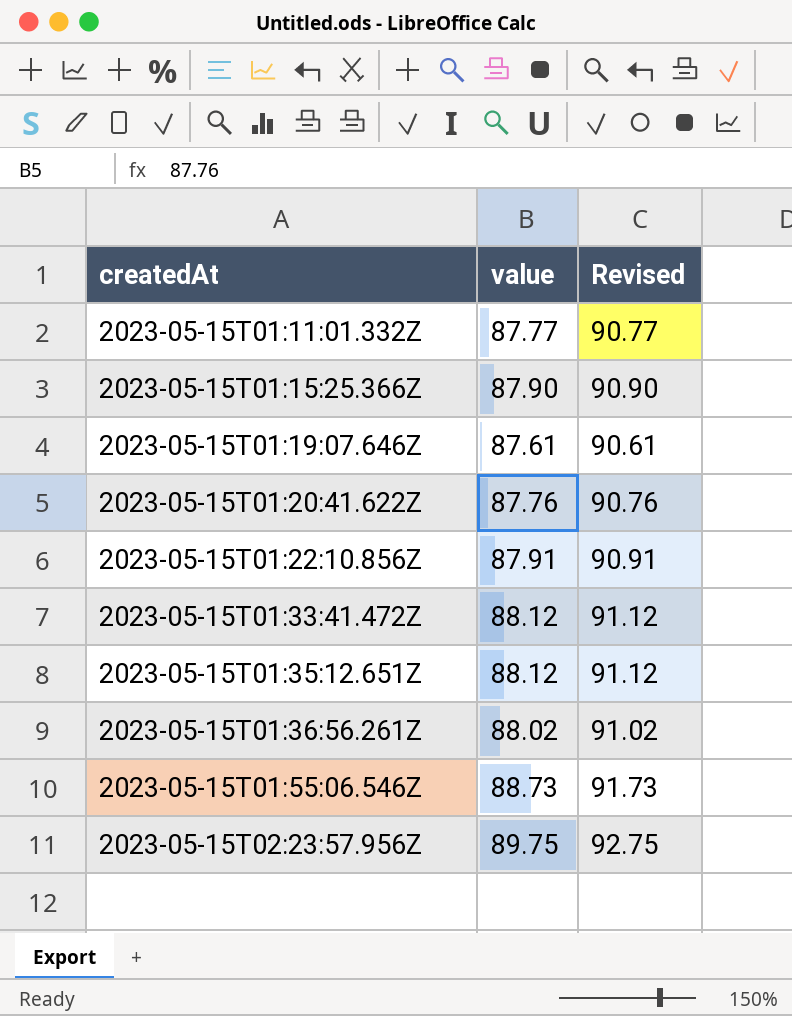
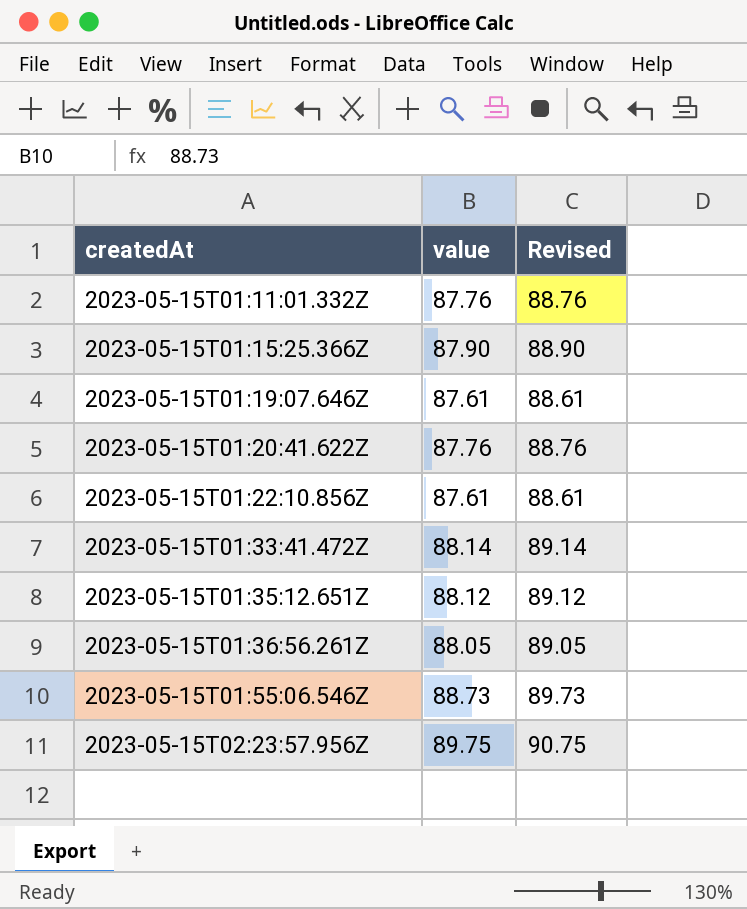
column Revised | formula: [value] + 3 -> [value] + 1
2023-05-15T01:11:01.332Z | value: 87.77 -> 87.76
2023-05-15T01:22:10.856Z | value: 87.91 -> 87.61
2023-05-15T01:33:41.472Z | value: 88.12 -> 88.14
2023-05-15T01:36:56.261Z | value: 88.02 -> 88.05

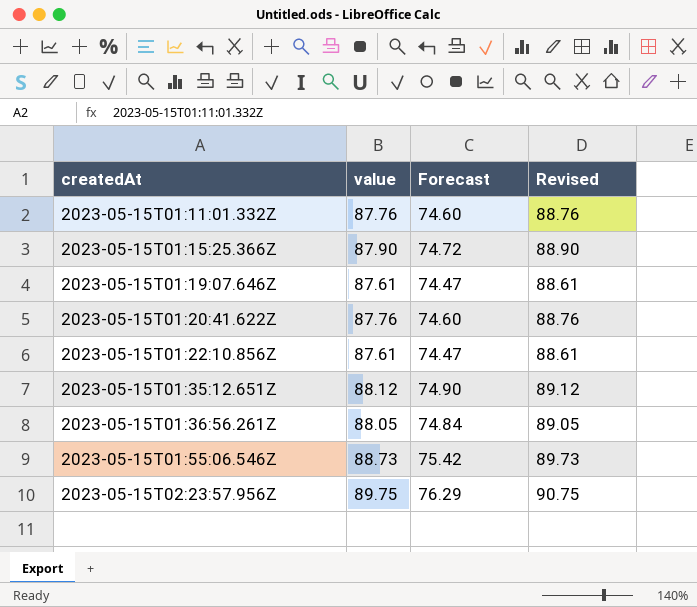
column Forecast | formula: none -> [value] * 0.85
row 2023-05-15T01:33:41.472Z: 88.14 | 89.14 -> none

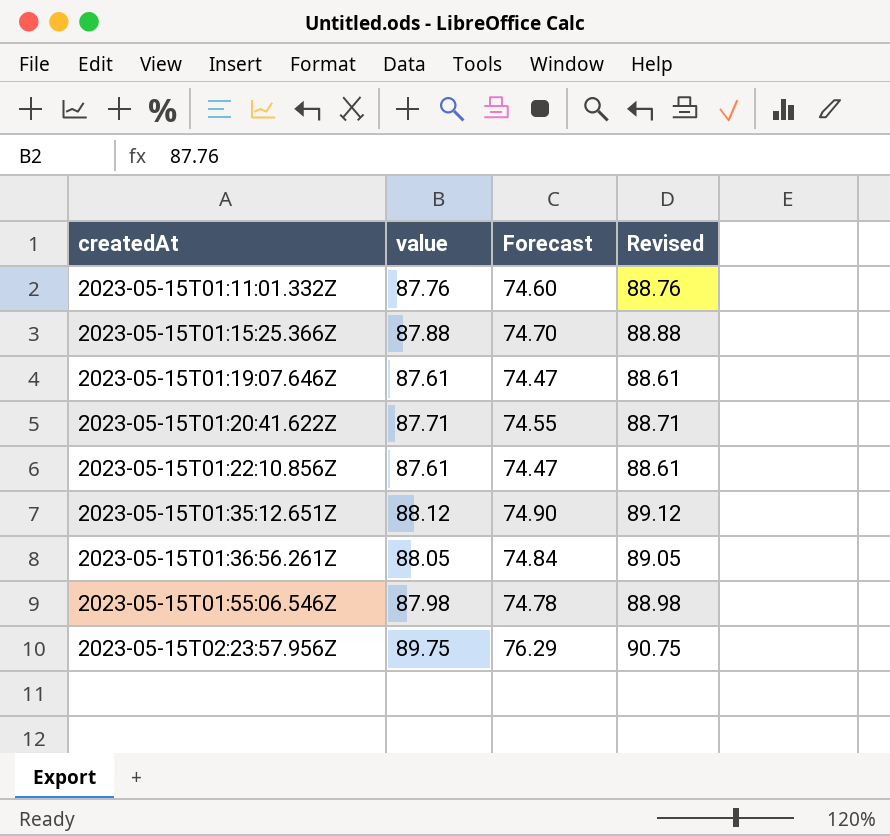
2023-05-15T01:15:25.366Z | value: 87.90 -> 87.88
2023-05-15T01:15:25.366Z | Forecast: 74.72 -> 74.70
2023-05-15T01:15:25.366Z | Revised: 88.90 -> 88.88
2023-05-15T01:20:41.622Z | value: 87.76 -> 87.71
2023-05-15T01:20:41.622Z | Forecast: 74.60 -> 74.55
2023-05-15T01:20:41.622Z | Revised: 88.76 -> 88.71
2023-05-15T01:55:06.546Z | value: 88.73 -> 87.98
2023-05-15T01:55:06.546Z | Forecast: 75.42 -> 74.78
2023-05-15T01:55:06.546Z | Revised: 89.73 -> 88.98

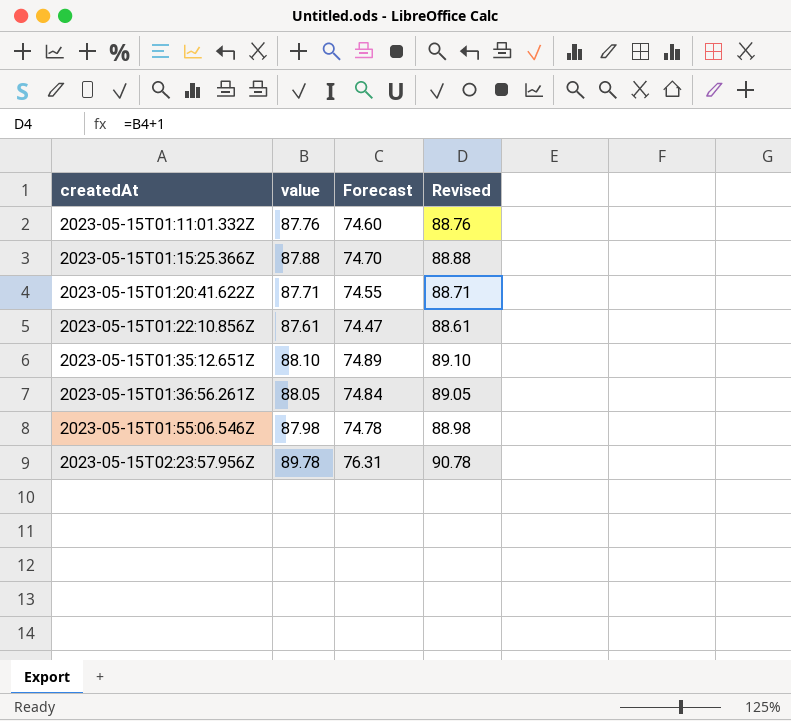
row 2023-05-15T01:19:07.646Z: 87.61 | 74.47 | 88.61 -> none
2023-05-15T01:35:12.651Z | value: 88.12 -> 88.10
2023-05-15T01:35:12.651Z | Forecast: 74.90 -> 74.89
2023-05-15T01:35:12.651Z | Revised: 89.12 -> 89.10
2023-05-15T02:23:57.956Z | value: 89.75 -> 89.78
2023-05-15T02:23:57.956Z | Forecast: 76.29 -> 76.31
2023-05-15T02:23:57.956Z | Revised: 90.75 -> 90.78

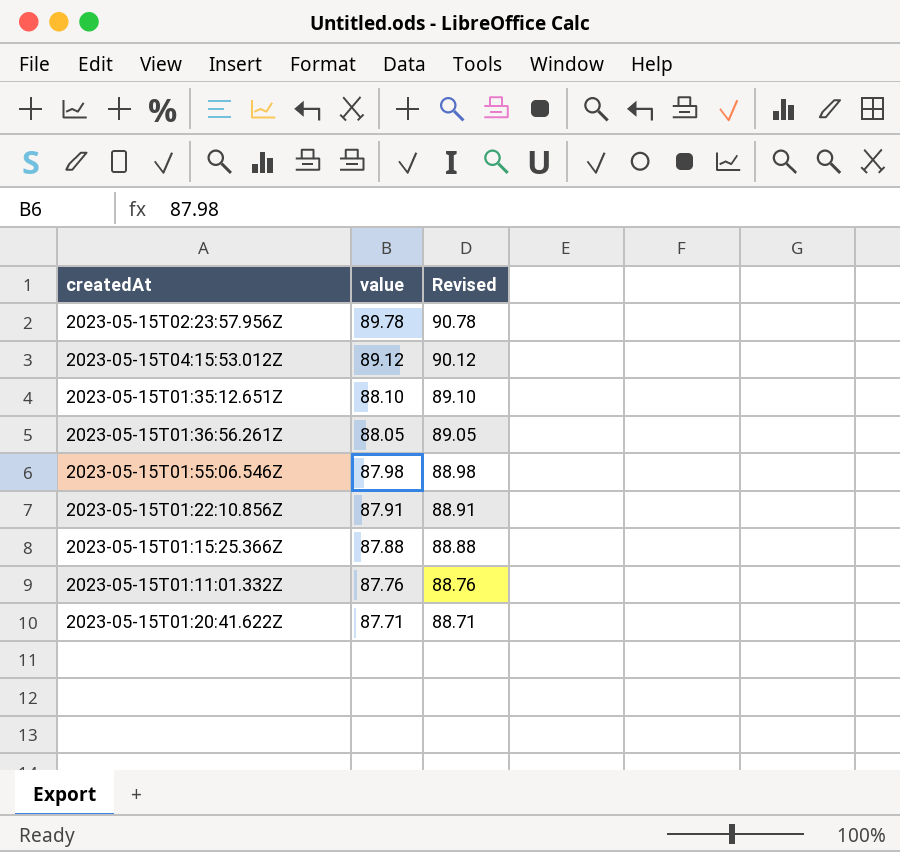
row order: createdAt ascending -> value descending
column Forecast | formula: [value] * 0.85 -> none
row 2023-05-15T04:15:53.012Z: none -> 89.12 | 90.12
2023-05-15T01:22:10.856Z | value: 87.61 -> 87.91
2023-05-15T01:22:10.856Z | Revised: 88.61 -> 88.91

